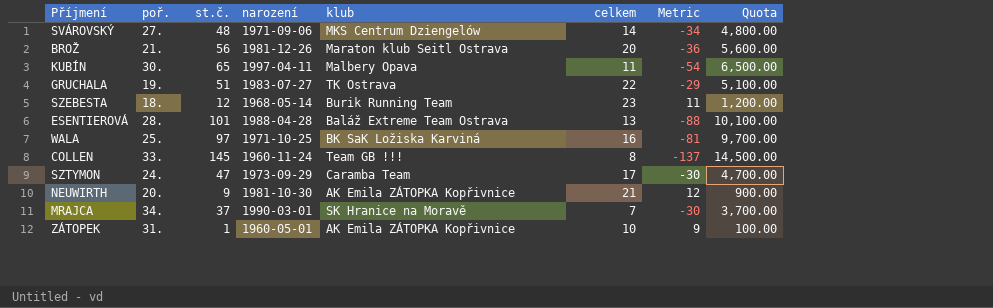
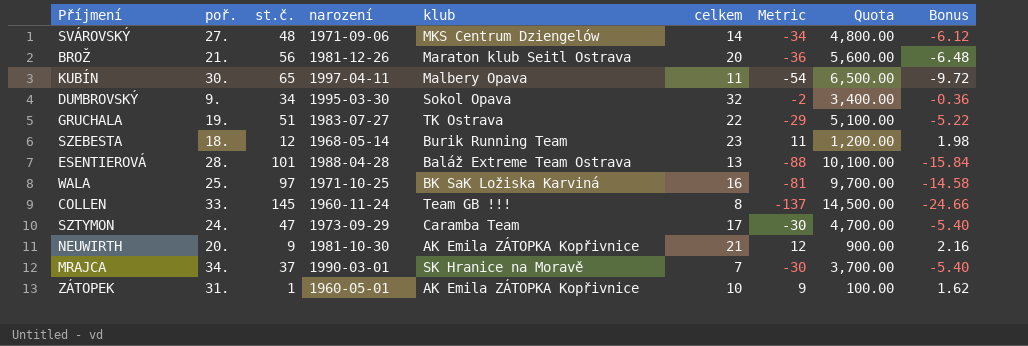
column Bonus | formula: none -> [Metric] * 0.18
row DUMBROVSKÝ: none -> 9. | 34 | 1995-03-30 | Sokol Opava | 32 | -2 | 3,400.00 | -0.36

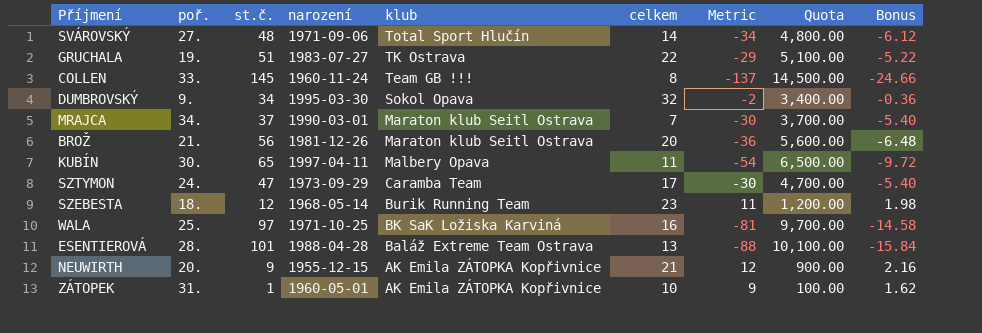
row order: none -> klub descending
SVÁROVSKÝ | klub: MKS Centrum Dziengelów -> Total Sport Hlučín
MRAJCA | klub: SK Hranice na Moravě -> Maraton klub Seitl Ostrava
NEUWIRTH | narození: 1981-10-30 -> 1955-12-15

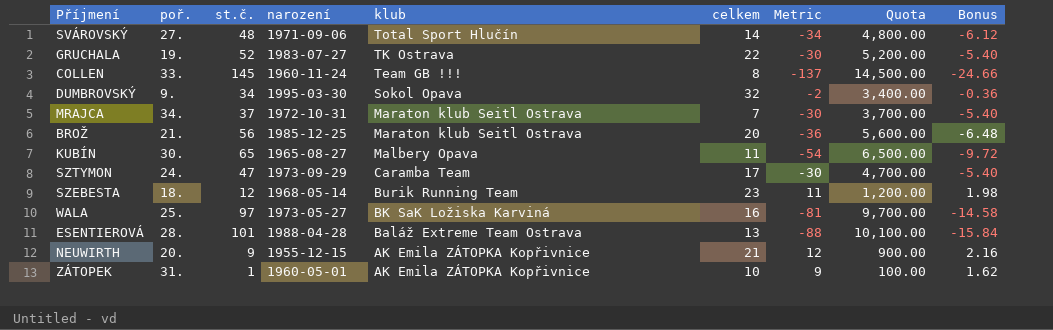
GRUCHALA | st.č.: 51 -> 52
GRUCHALA | Metric: -29 -> -30
GRUCHALA | Quota: 5,100.00 -> 5,200.00
GRUCHALA | Bonus: -5.22 -> -5.40
MRAJCA | narození: 1990-03-01 -> 1972-10-31
BROŽ | narození: 1981-12-26 -> 1985-12-25
KUBÍN | narození: 1997-04-11 -> 1965-08-27
WALA | narození: 1971-10-25 -> 1973-05-27

